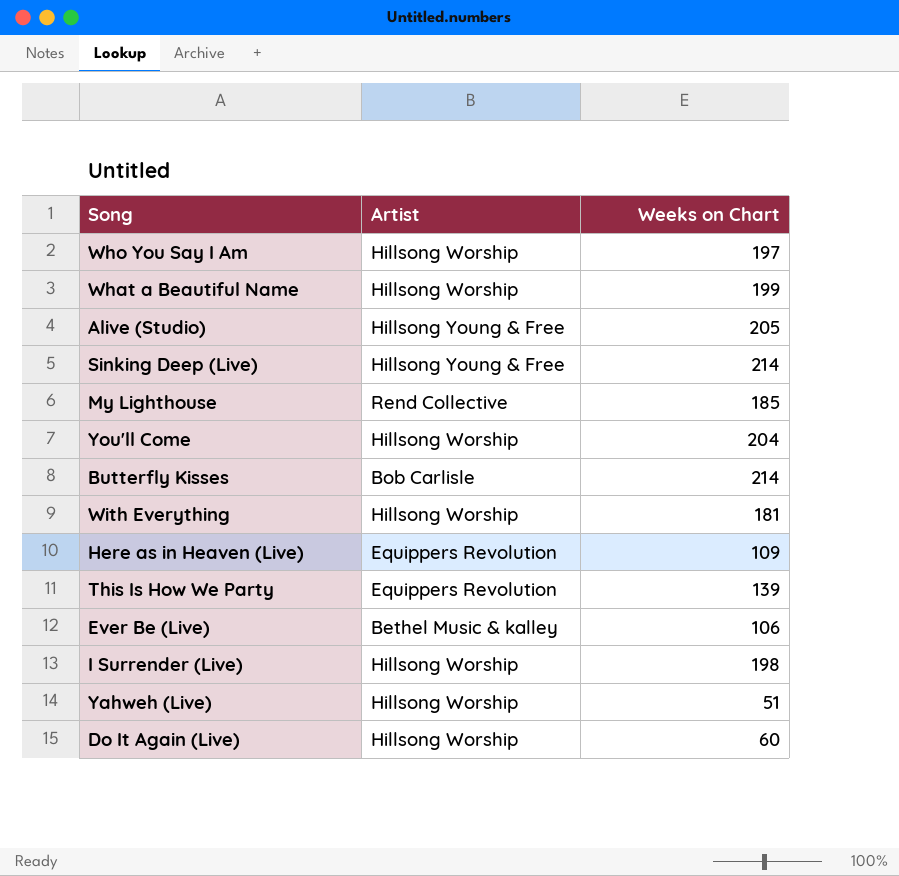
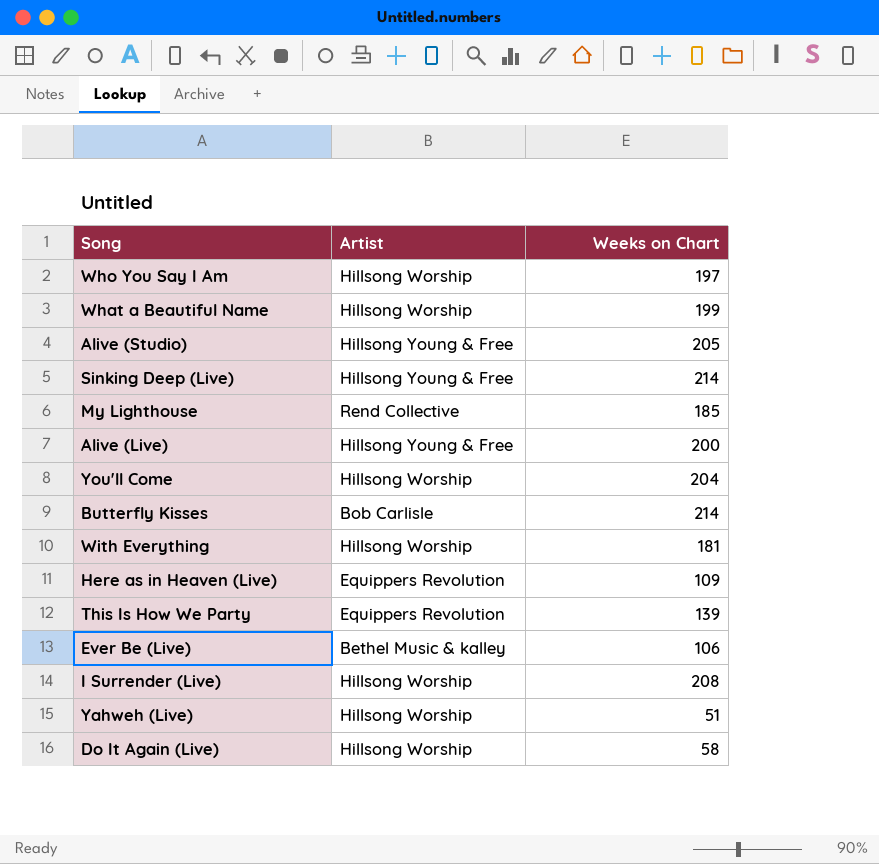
row Alive (Live): none -> Hillsong Young & Free | 200
I Surrender (Live) | Weeks on Chart: 198 -> 208
Do It Again (Live) | Weeks on Chart: 60 -> 58

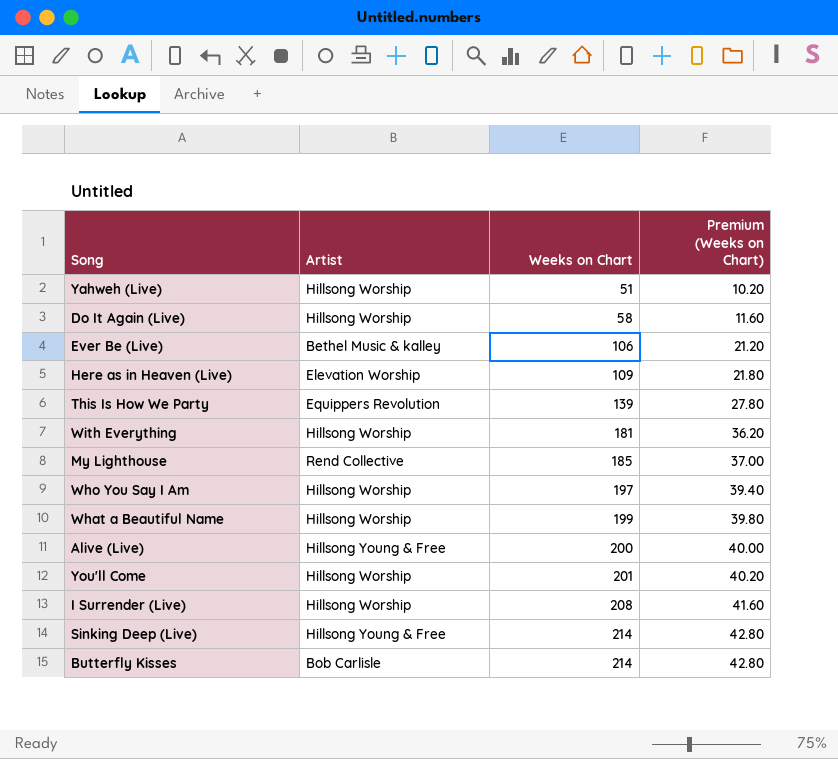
row order: none -> Weeks on Chart ascending
column Premium (Weeks on Chart) | formula: none -> [Weeks on Chart] * 0.2
row Alive (Studio): Hillsong Young & Free | 205 -> none
Here as in Heaven (Live) | Artist: Equippers Revolution -> Elevation Worship
You'll Come | Weeks on Chart: 204 -> 201

